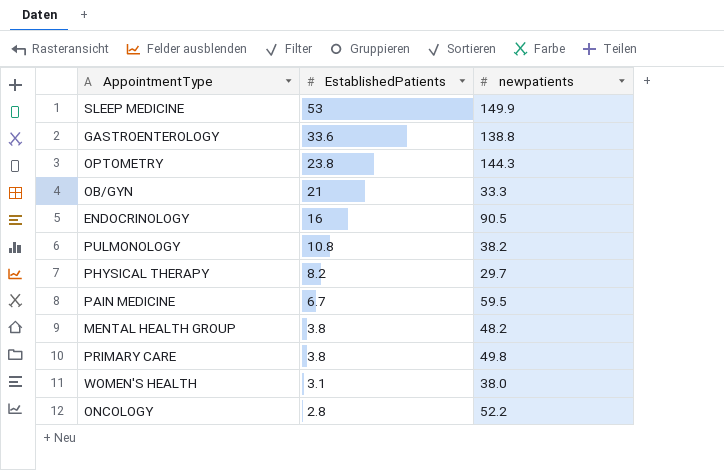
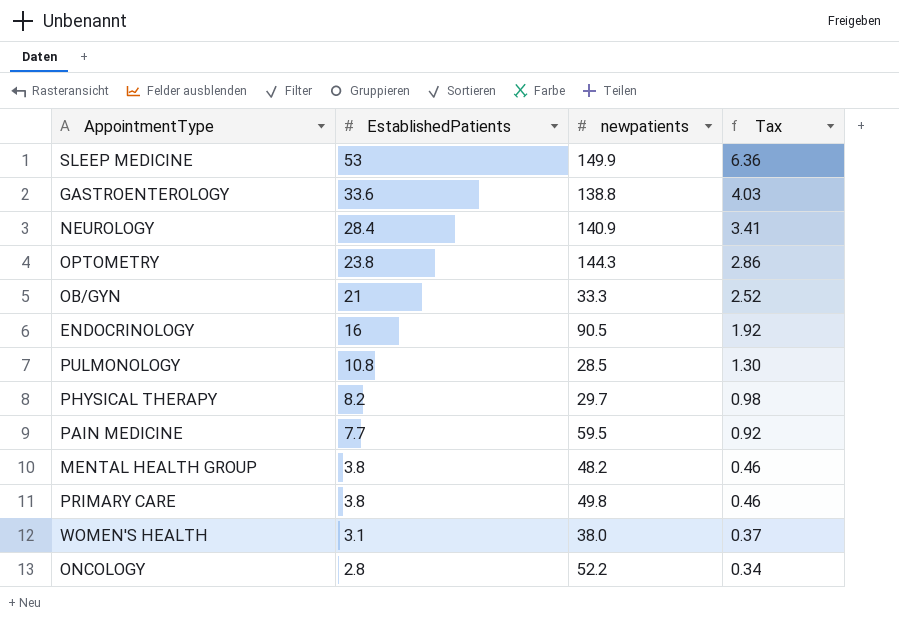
column Tax | formula: none -> [EstablishedPatients] * 0.12
row NEUROLOGY: none -> 28.4 | 140.9 | 3.41
PULMONOLOGY | newpatients: 38.2 -> 28.5
PAIN MEDICINE | EstablishedPatients: 6.7 -> 7.7

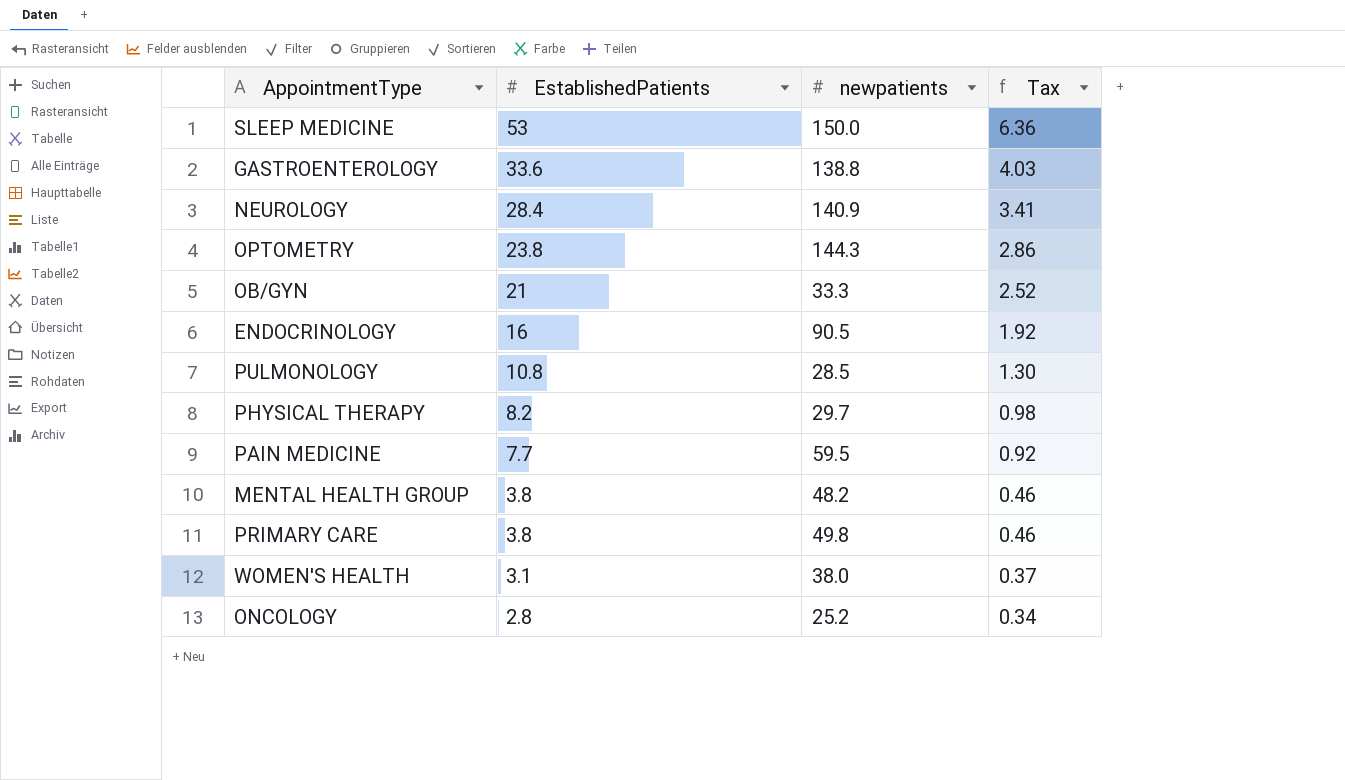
SLEEP MEDICINE | newpatients: 149.9 -> 150.0
ONCOLOGY | newpatients: 52.2 -> 25.2

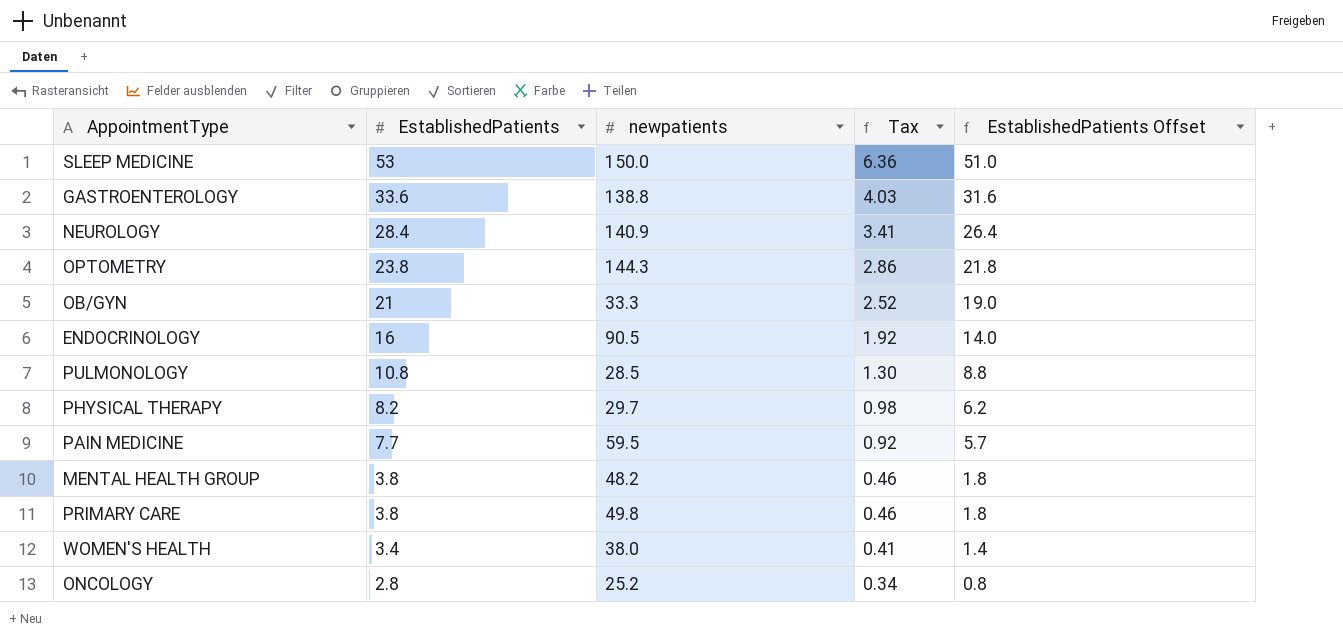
column EstablishedPatients Offset | formula: none -> [EstablishedPatients] - 2
WOMEN'S HEALTH | EstablishedPatients: 3.1 -> 3.4
WOMEN'S HEALTH | Tax: 0.37 -> 0.41

